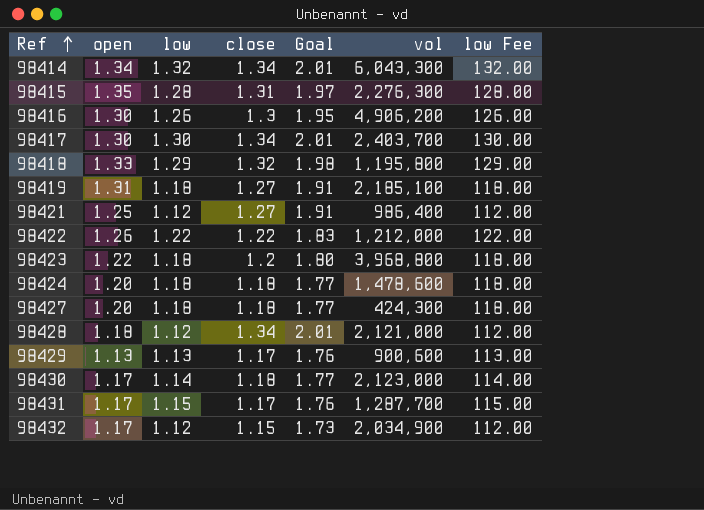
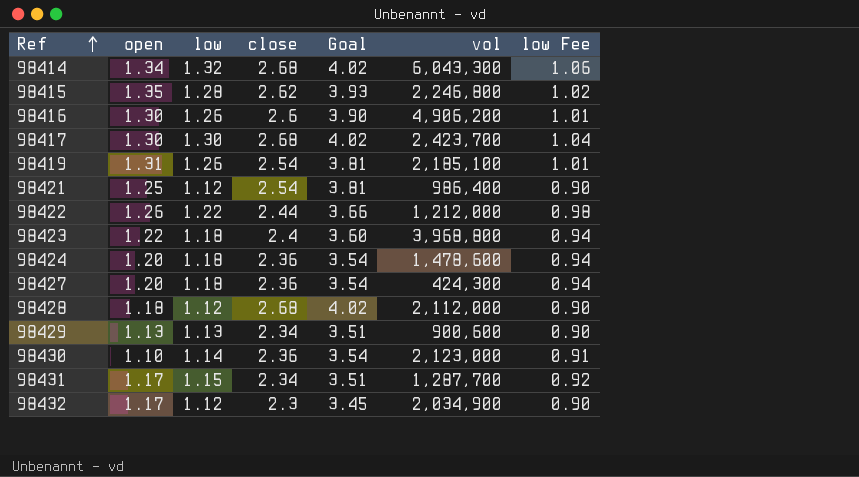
column low Fee | formula: [low] * 100 -> [low] * 0.8
row 98418: 1.33 | 1.29 | 1.32 | 1.98 | 1,195,800 | 129.00 -> none
98414 | close: 1.34 -> 2.68
98414 | Goal: 2.01 -> 4.02
98415 | close: 1.31 -> 2.62
98415 | Goal: 1.97 -> 3.93
98415 | vol: 2,276,300 -> 2,246,800
98416 | close: 1.3 -> 2.6
98416 | Goal: 1.95 -> 3.90
98417 | close: 1.34 -> 2.68
98417 | Goal: 2.01 -> 4.02
98417 | vol: 2,403,700 -> 2,423,700
98419 | low: 1.18 -> 1.26
98419 | close: 1.27 -> 2.54
98419 | Goal: 1.91 -> 3.81
98421 | close: 1.27 -> 2.54
98421 | Goal: 1.91 -> 3.81
98422 | close: 1.22 -> 2.44
98422 | Goal: 1.83 -> 3.66
98423 | close: 1.2 -> 2.4
98423 | Goal: 1.80 -> 3.60
98424 | close: 1.18 -> 2.36
98424 | Goal: 1.77 -> 3.54
98427 | close: 1.18 -> 2.36
98427 | Goal: 1.77 -> 3.54
98428 | close: 1.34 -> 2.68
98428 | Goal: 2.01 -> 4.02
98428 | vol: 2,121,000 -> 2,112,000
98429 | close: 1.17 -> 2.34
98429 | Goal: 1.76 -> 3.51
98430 | open: 1.17 -> 1.10
98430 | close: 1.18 -> 2.36
98430 | Goal: 1.77 -> 3.54
98431 | close: 1.17 -> 2.34
98431 | Goal: 1.76 -> 3.51
98432 | close: 1.15 -> 2.3
98432 | Goal: 1.73 -> 3.45

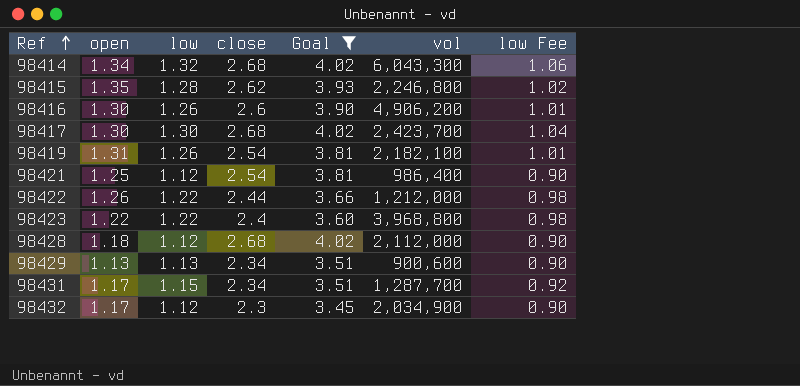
filter: none -> Goal != 3.54
98419 | vol: 2,185,100 -> 2,182,100
98423 | low: 1.18 -> 1.22
98423 | low Fee: 0.94 -> 0.98

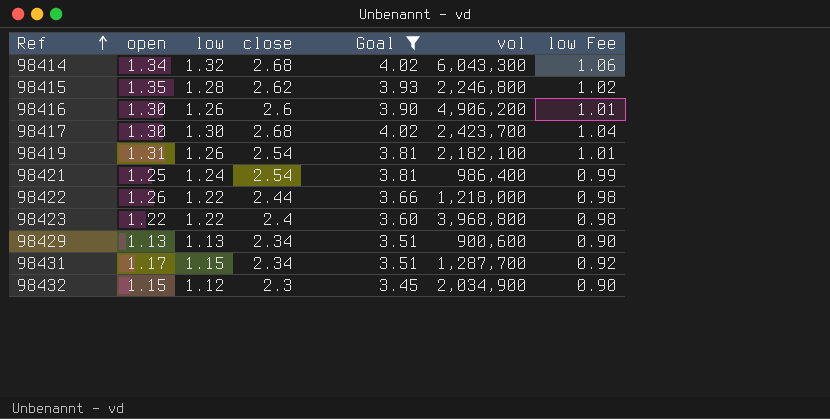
row 98428: 1.18 | 1.12 | 2.68 | 4.02 | 2,112,000 | 0.90 -> none
98421 | low: 1.12 -> 1.24
98421 | low Fee: 0.90 -> 0.99
98422 | vol: 1,212,000 -> 1,218,000
98432 | open: 1.17 -> 1.15

